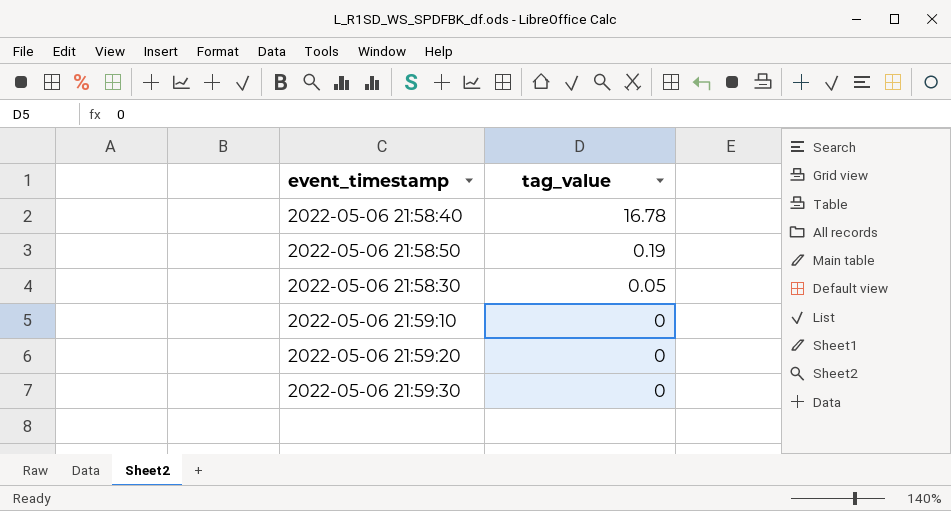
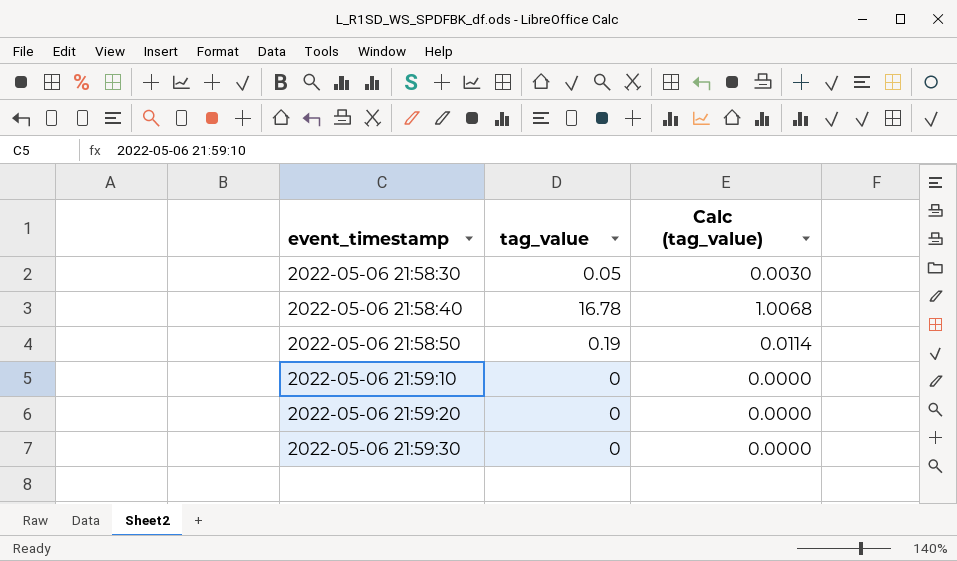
row order: tag_value descending -> event_timestamp ascending
column Calc (tag_value) | formula: none -> [tag_value] * 0.06

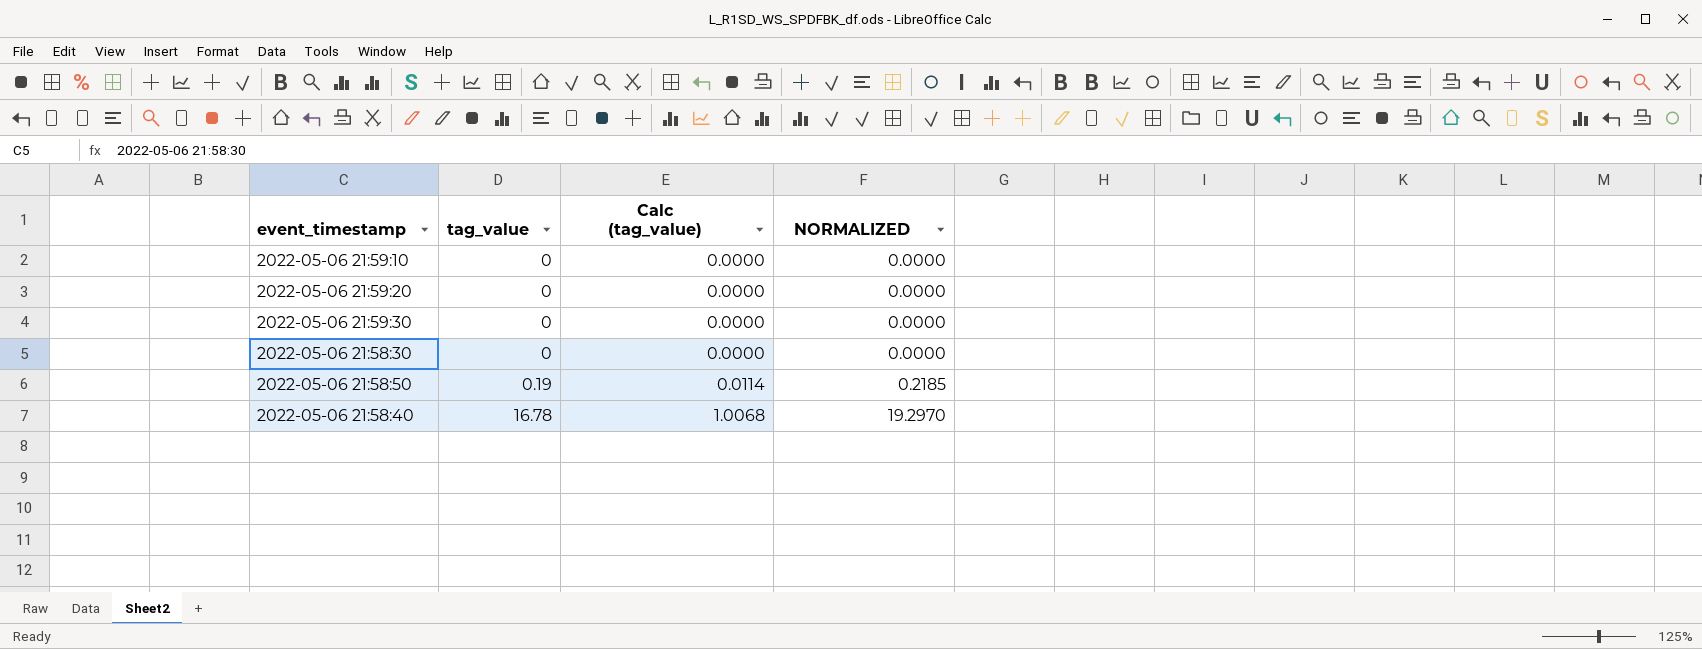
row order: event_timestamp ascending -> tag_value ascending
column NORMALIZED | formula: none -> [tag_value] * 1.15
2022-05-06 21:58:30 | tag_value: 0.05 -> 0
2022-05-06 21:58:30 | Calc (tag_value): 0.0030 -> 0.0000

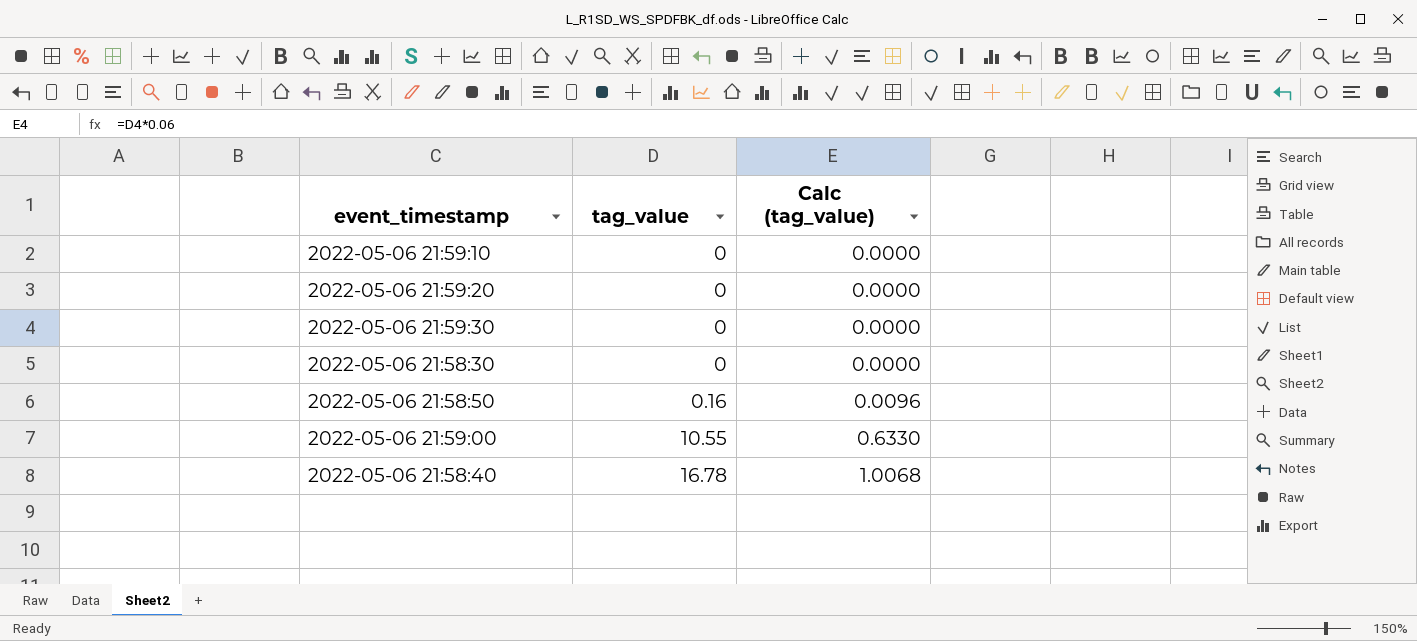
column NORMALIZED | formula: [tag_value] * 1.15 -> none
2022-05-06 21:58:50 | tag_value: 0.19 -> 0.16
2022-05-06 21:58:50 | Calc (tag_value): 0.0114 -> 0.0096
row 2022-05-06 21:59:00: none -> 10.55 | 0.6330

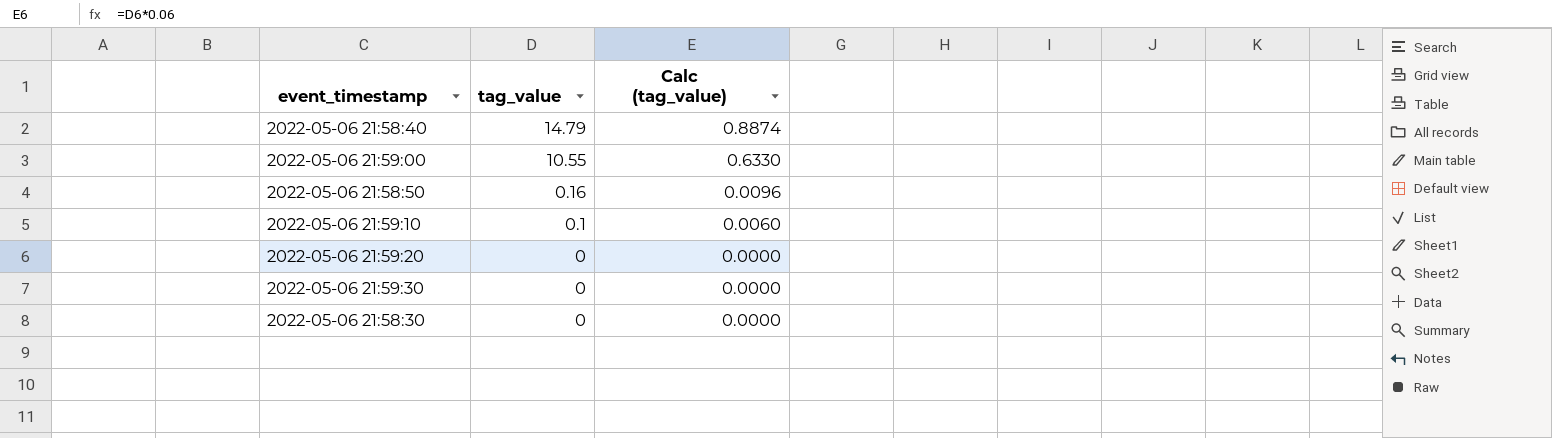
row order: tag_value ascending -> tag_value descending
2022-05-06 21:58:40 | tag_value: 16.78 -> 14.79
2022-05-06 21:58:40 | Calc (tag_value): 1.0068 -> 0.8874
2022-05-06 21:59:10 | tag_value: 0 -> 0.1
2022-05-06 21:59:10 | Calc (tag_value): 0.0000 -> 0.0060

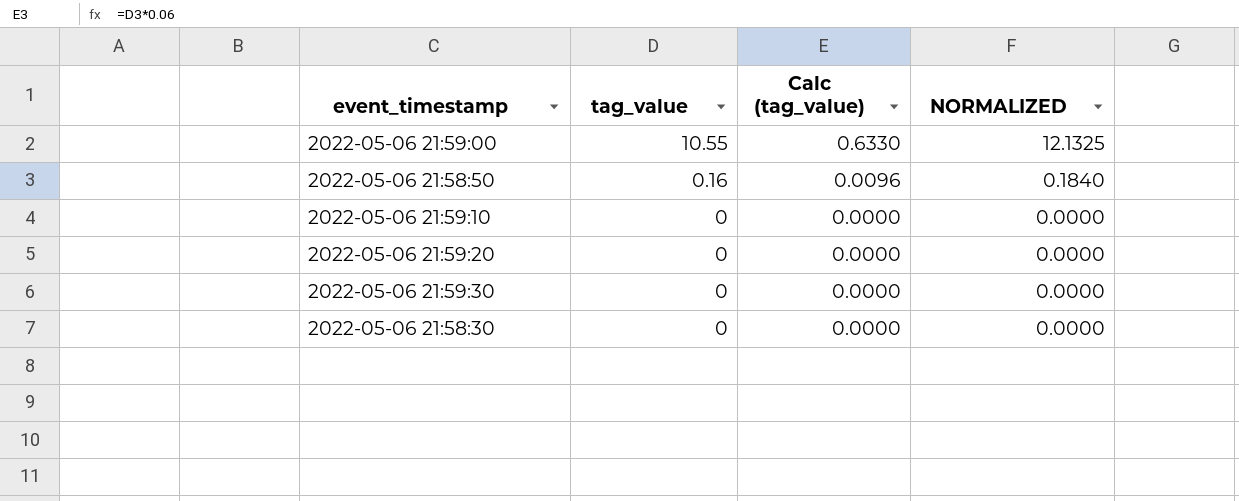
column NORMALIZED | formula: none -> [tag_value] * 1.15
row 2022-05-06 21:58:40: 14.79 | 0.8874 -> none
2022-05-06 21:59:10 | tag_value: 0.1 -> 0
2022-05-06 21:59:10 | Calc (tag_value): 0.0060 -> 0.0000

